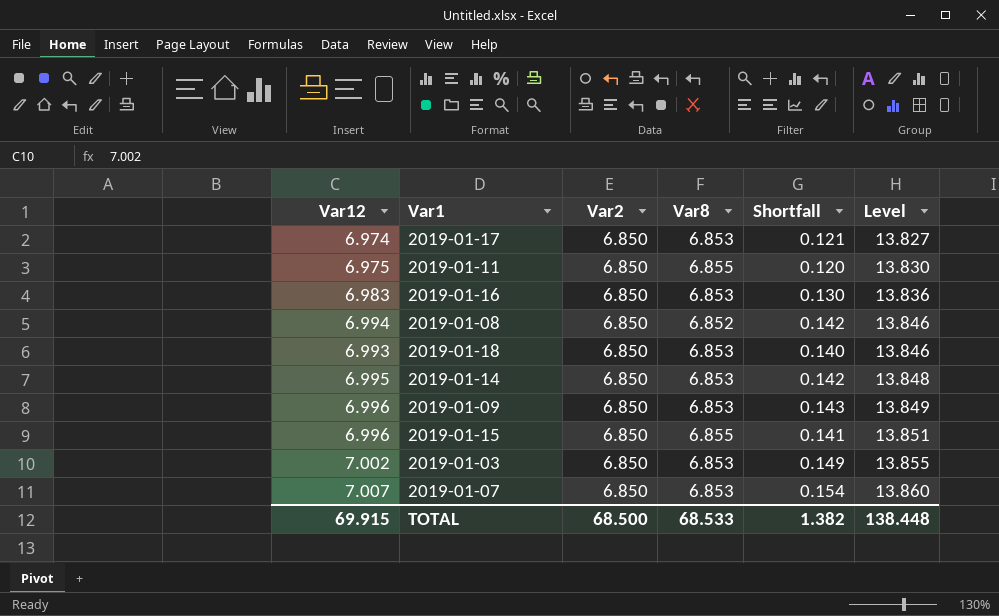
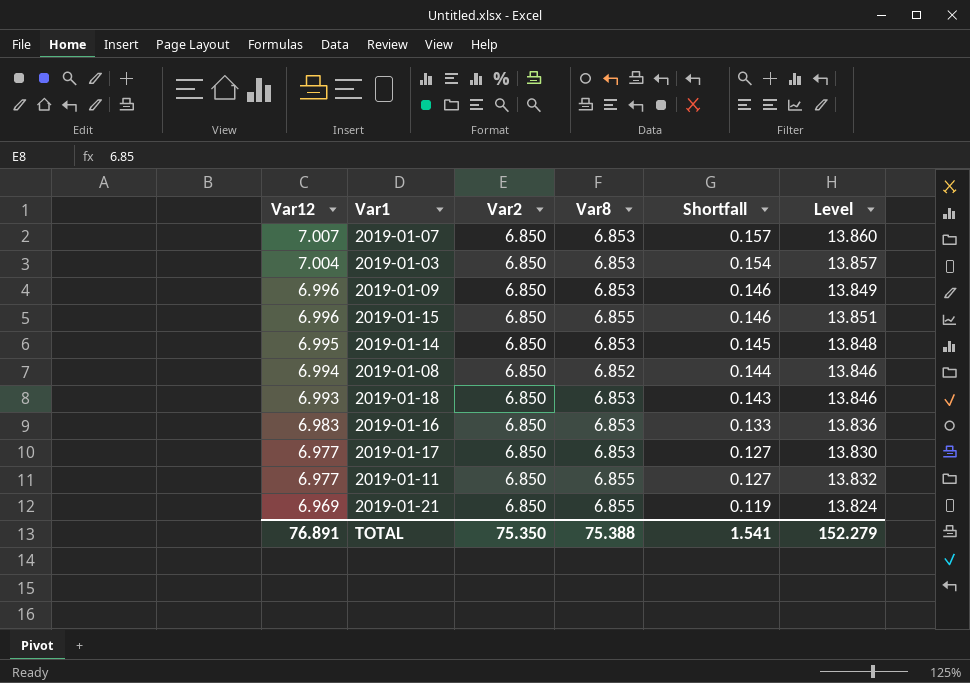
row order: Level ascending -> Var12 descending
column Shortfall | formula: [Var12] - [Var8] -> [Var12] - [Var2]
2019-01-03 | Var12: 7.002 -> 7.004
2019-01-03 | Level: 13.855 -> 13.857
2019-01-17 | Var12: 6.974 -> 6.977
2019-01-17 | Level: 13.827 -> 13.830
2019-01-11 | Var12: 6.975 -> 6.977
2019-01-11 | Level: 13.830 -> 13.832
row 2019-01-21: none -> 6.969 | 6.850 | 6.855 | 0.119 | 13.824
TOTAL | Var12: 69.915 -> 76.891
TOTAL | Var2: 68.500 -> 75.350
TOTAL | Var8: 68.533 -> 75.388
TOTAL | Shortfall: 1.382 -> 1.541
TOTAL | Level: 138.448 -> 152.279

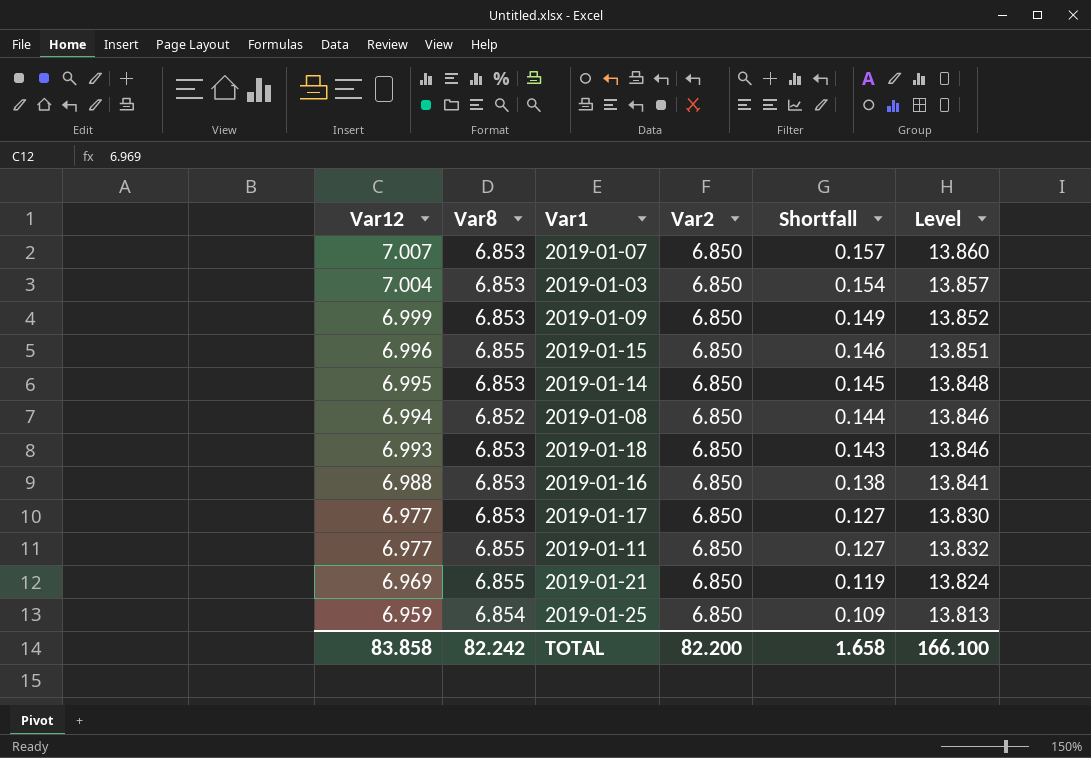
column Var8 | position: 4 -> 2
2019-01-09 | Var12: 6.996 -> 6.999
2019-01-09 | Shortfall: 0.146 -> 0.149
2019-01-09 | Level: 13.849 -> 13.852
2019-01-16 | Var12: 6.983 -> 6.988
2019-01-16 | Shortfall: 0.133 -> 0.138
2019-01-16 | Level: 13.836 -> 13.841
row 2019-01-25: none -> 6.959 | 6.854 | 6.850 | 0.109 | 13.813
TOTAL | Var12: 76.891 -> 83.858
TOTAL | Var8: 75.388 -> 82.242
TOTAL | Var2: 75.350 -> 82.200
TOTAL | Shortfall: 1.541 -> 1.658
TOTAL | Level: 152.279 -> 166.100

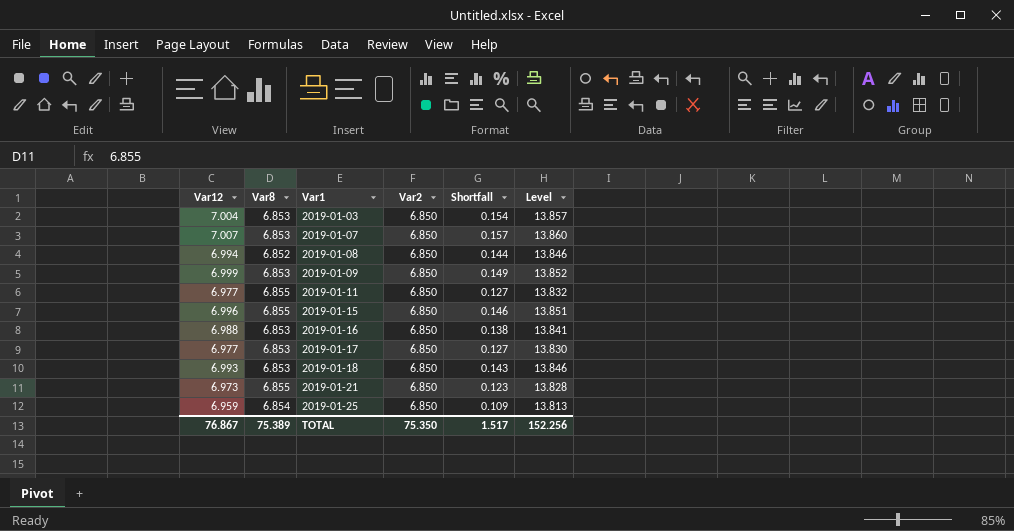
row order: Var12 descending -> Var1 ascending
row 2019-01-14: 6.995 | 6.853 | 6.850 | 0.145 | 13.848 -> none
2019-01-21 | Var12: 6.969 -> 6.973
2019-01-21 | Shortfall: 0.119 -> 0.123
2019-01-21 | Level: 13.824 -> 13.828
TOTAL | Var12: 83.858 -> 76.867
TOTAL | Var8: 82.242 -> 75.389
TOTAL | Var2: 82.200 -> 75.350
TOTAL | Shortfall: 1.658 -> 1.517
TOTAL | Level: 166.100 -> 152.256

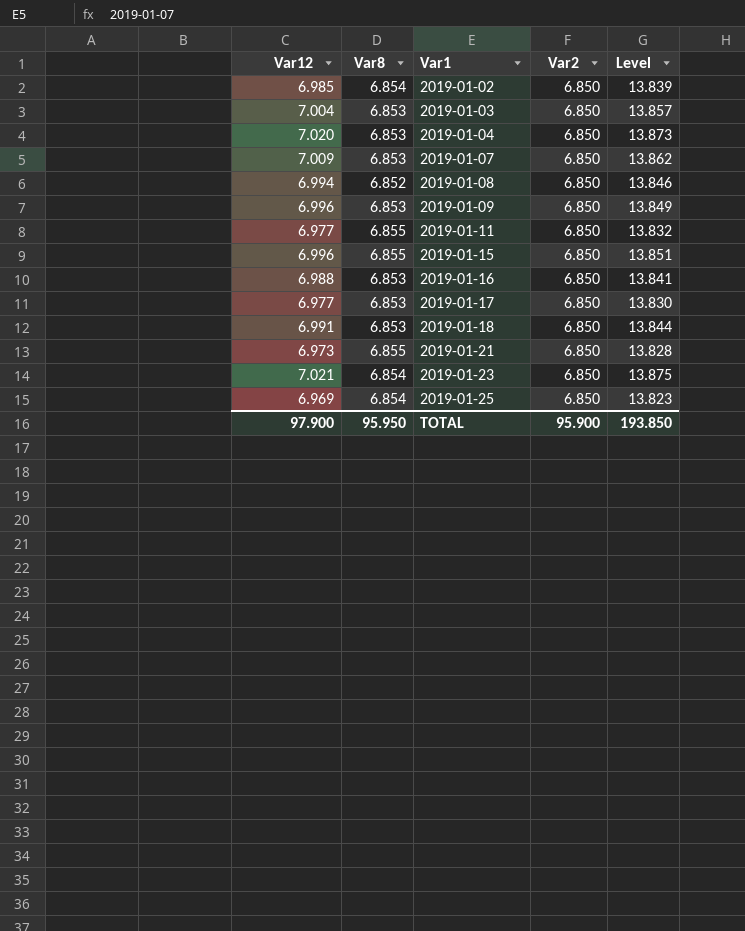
column Shortfall | formula: [Var12] - [Var2] -> none
row 2019-01-02: none -> 6.985 | 6.854 | 6.850 | 13.839
row 2019-01-04: none -> 7.020 | 6.853 | 6.850 | 13.873
2019-01-07 | Var12: 7.007 -> 7.009
2019-01-07 | Level: 13.860 -> 13.862
2019-01-09 | Var12: 6.999 -> 6.996
2019-01-09 | Level: 13.852 -> 13.849
2019-01-18 | Var12: 6.993 -> 6.991
2019-01-18 | Level: 13.846 -> 13.844
row 2019-01-23: none -> 7.021 | 6.854 | 6.850 | 13.875
2019-01-25 | Var12: 6.959 -> 6.969
2019-01-25 | Level: 13.813 -> 13.823
TOTAL | Var12: 76.867 -> 97.900
TOTAL | Var8: 75.389 -> 95.950
TOTAL | Var2: 75.350 -> 95.900
TOTAL | Level: 152.256 -> 193.850

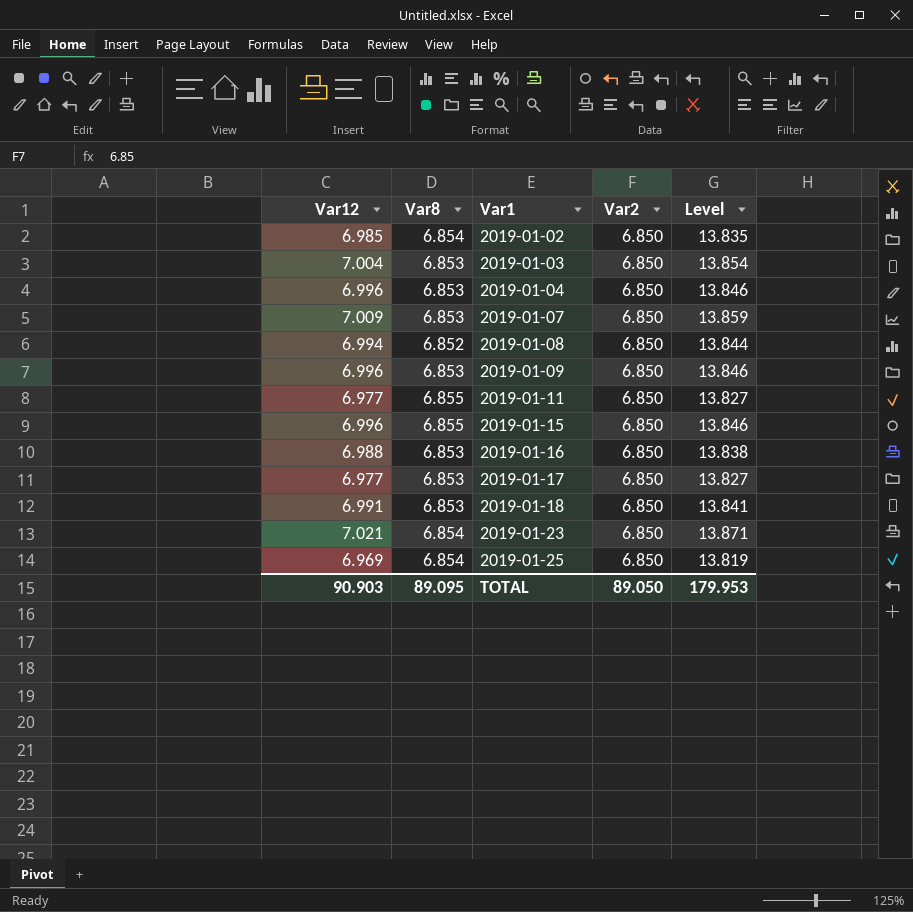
column Level | formula: [Var12] + [Var8] -> [Var12] + [Var2]
row 2019-01-21: 6.973 | 6.855 | 6.850 | 13.828 -> none
2019-01-04 | Var12: 7.020 -> 6.996
TOTAL | Var12: 97.900 -> 90.903
TOTAL | Var8: 95.950 -> 89.095
TOTAL | Var2: 95.900 -> 89.050
TOTAL | Level: 193.850 -> 179.953

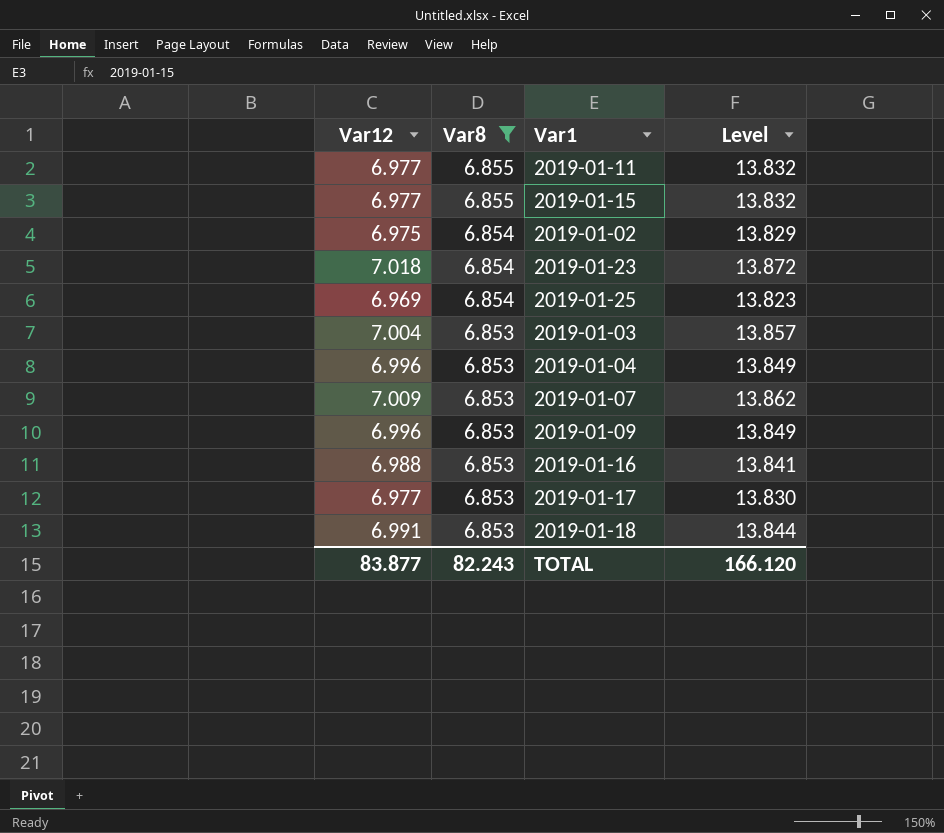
filter: none -> Var8 != 6.852
row order: Var1 ascending -> Var8 descending
column Var2 | position: 4 -> none
column Level | formula: [Var12] + [Var2] -> [Var12] + [Var8]
2019-01-15 | Var12: 6.996 -> 6.977
2019-01-02 | Var12: 6.985 -> 6.975
2019-01-23 | Var12: 7.021 -> 7.018
TOTAL | Var12: 90.903 -> 83.877
TOTAL | Var8: 89.095 -> 82.243
TOTAL | Level: 179.953 -> 166.120

